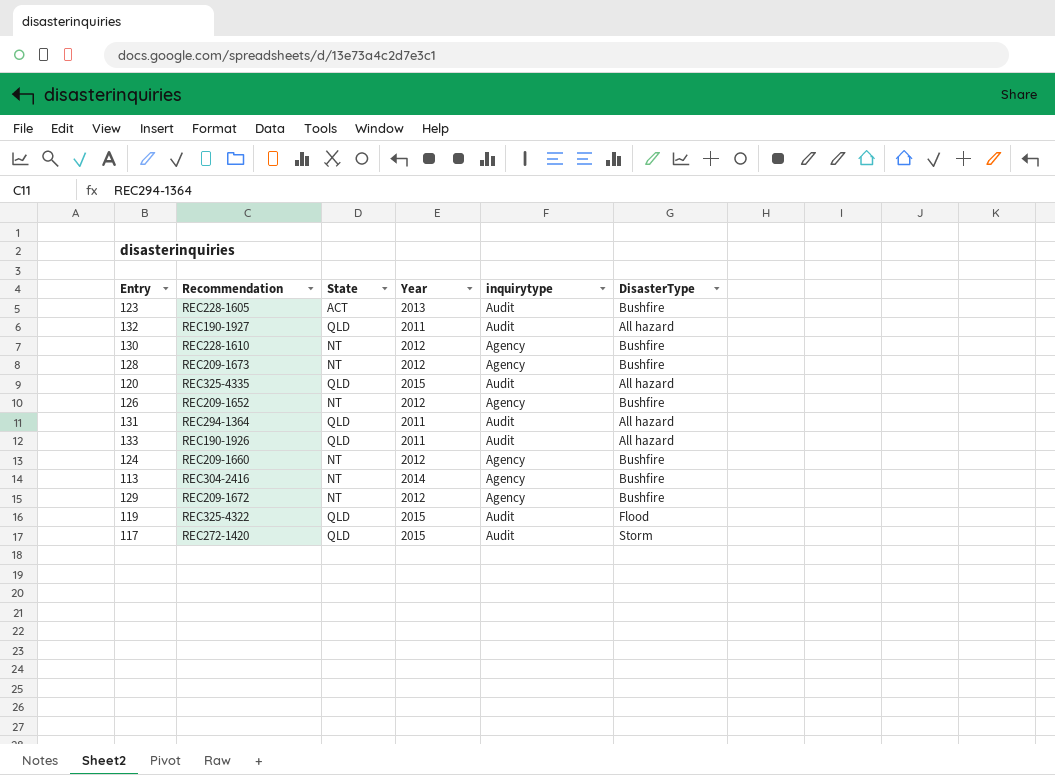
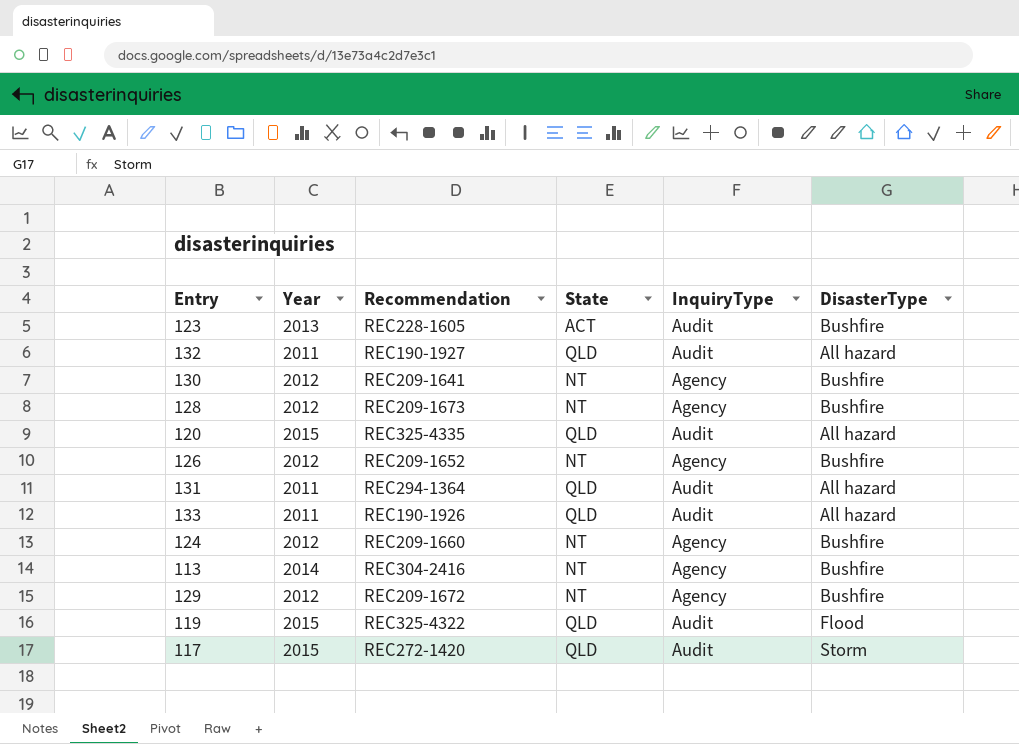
column Year | position: 4 -> 2
column name: inquirytype -> InquiryType
130 | Recommendation: REC228-1610 -> REC209-1641

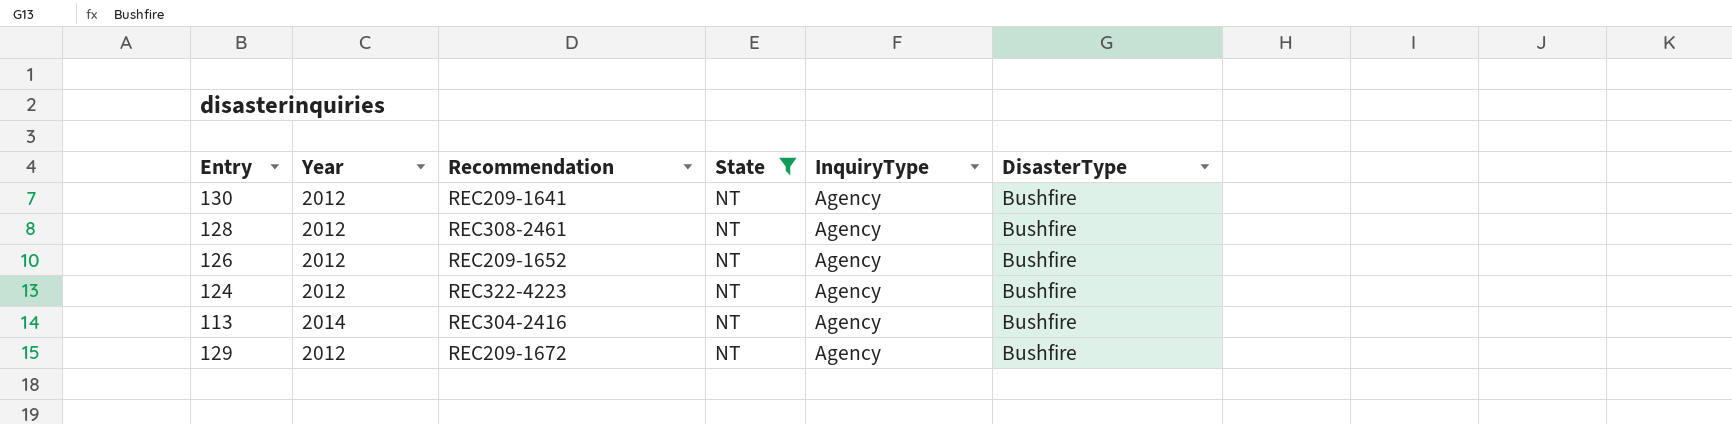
filter: none -> State = NT
128 | Recommendation: REC209-1673 -> REC308-2461
124 | Recommendation: REC209-1660 -> REC322-4223

